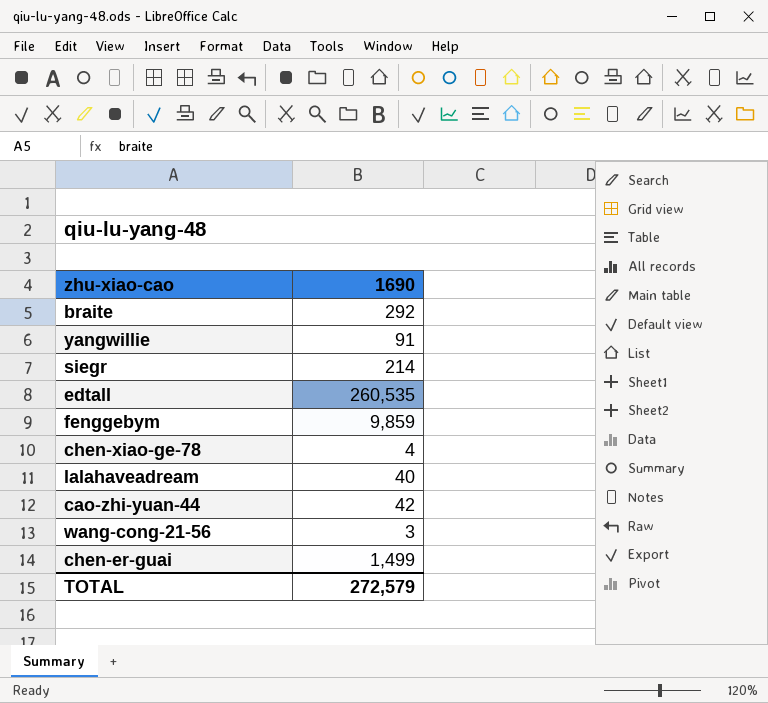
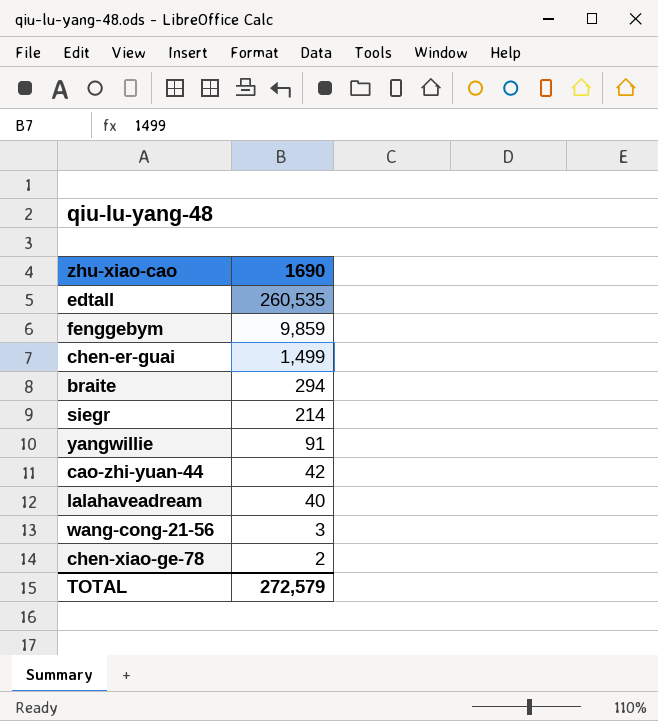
row order: none -> 1690 descending
braite | 1690: 292 -> 294
chen-xiao-ge-78 | 1690: 4 -> 2

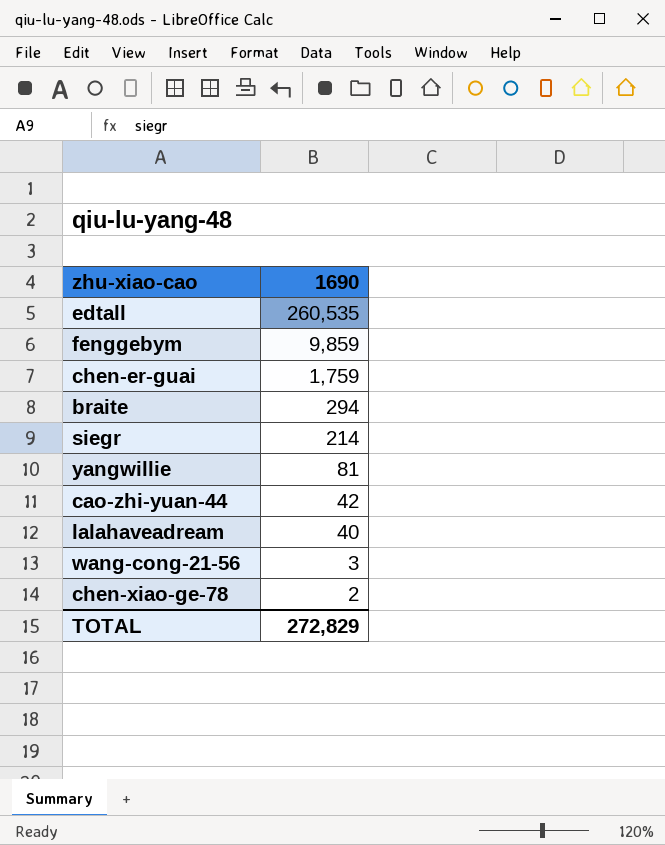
chen-er-guai | 1690: 1,499 -> 1,759
yangwillie | 1690: 91 -> 81
TOTAL | 1690: 272,579 -> 272,829

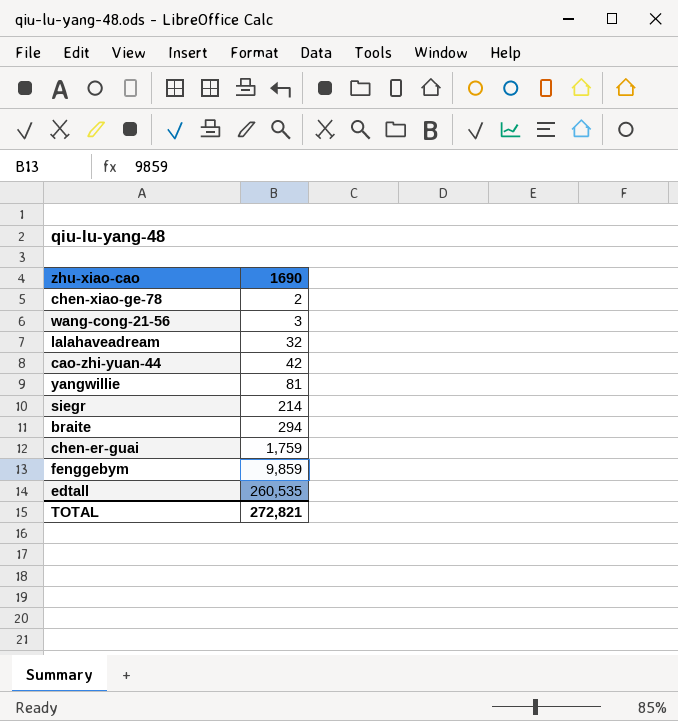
row order: 1690 descending -> 1690 ascending
lalahaveadream | 1690: 40 -> 32
TOTAL | 1690: 272,829 -> 272,821

